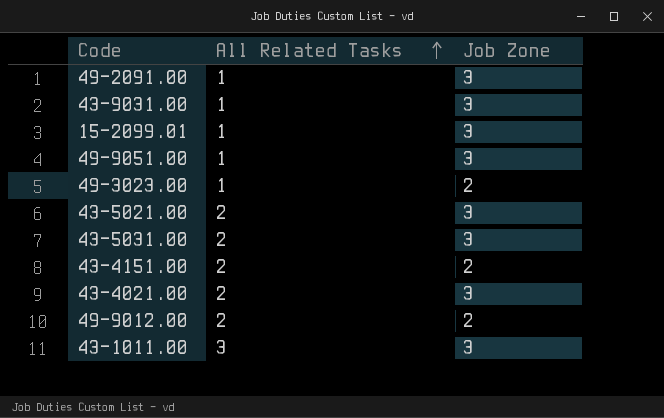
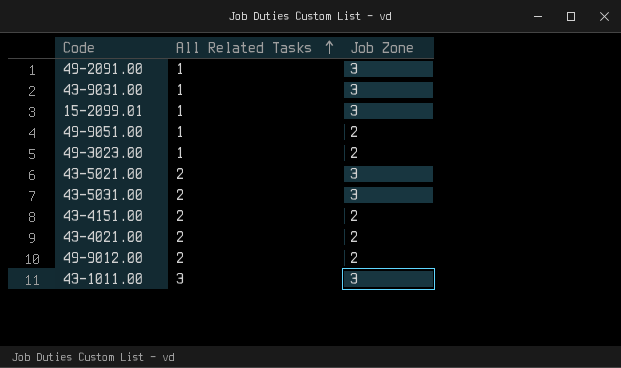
49-9051.00 | Job Zone: 3 -> 2
43-4021.00 | Job Zone: 3 -> 2

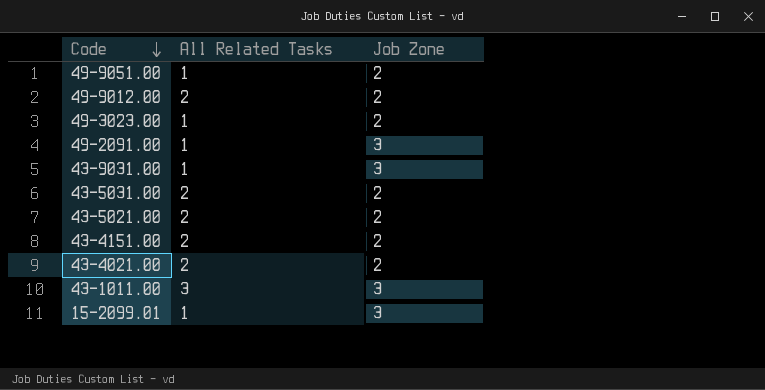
row order: All Related Tasks ascending -> Code descending
43-5031.00 | Job Zone: 3 -> 2
43-5021.00 | Job Zone: 3 -> 2

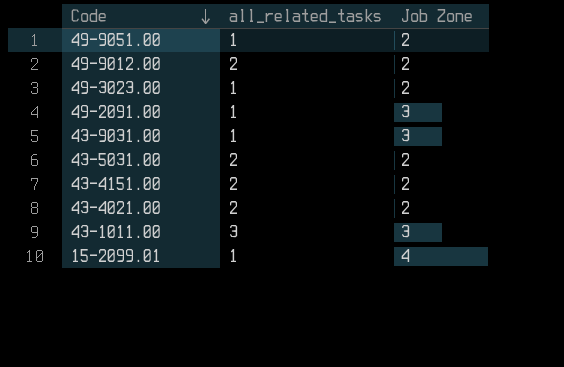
column name: All Related Tasks -> all_related_tasks
row 43-5021.00: 2 | 2 -> none
15-2099.01 | Job Zone: 3 -> 4

